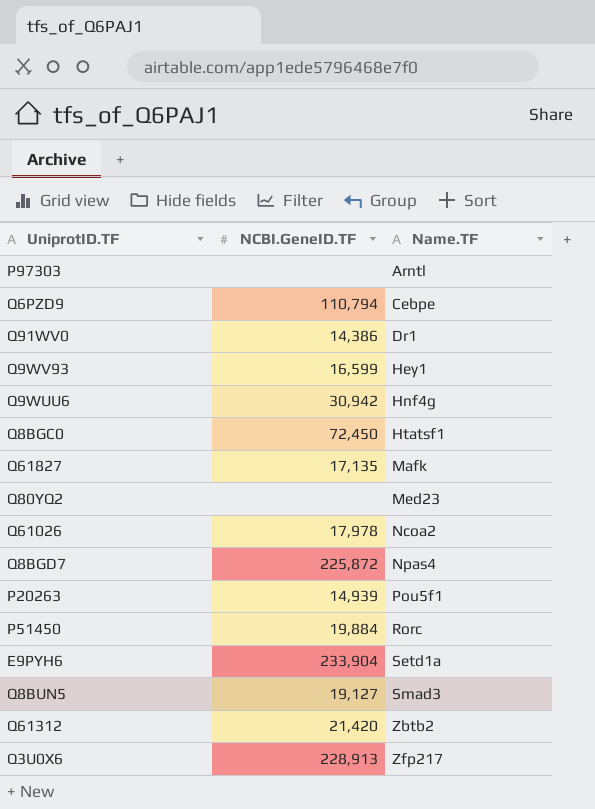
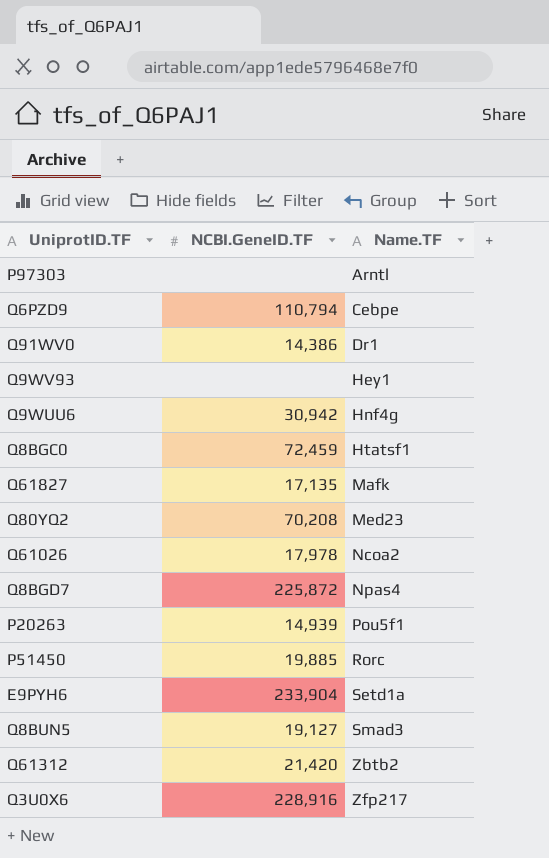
Q9WV93 | NCBI.GeneID.TF: 16,599 -> none
Q8BGC0 | NCBI.GeneID.TF: 72,450 -> 72,459
Q80YQ2 | NCBI.GeneID.TF: none -> 70,208
P51450 | NCBI.GeneID.TF: 19,884 -> 19,885
Q3U0X6 | NCBI.GeneID.TF: 228,913 -> 228,916

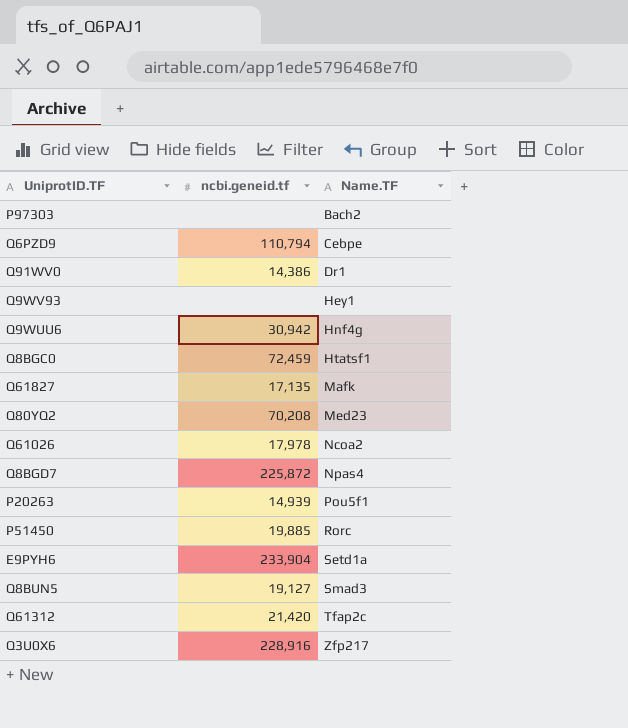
column name: NCBI.GeneID.TF -> ncbi.geneid.tf
P97303 | Name.TF: Arntl -> Bach2
Q61312 | Name.TF: Zbtb2 -> Tfap2c

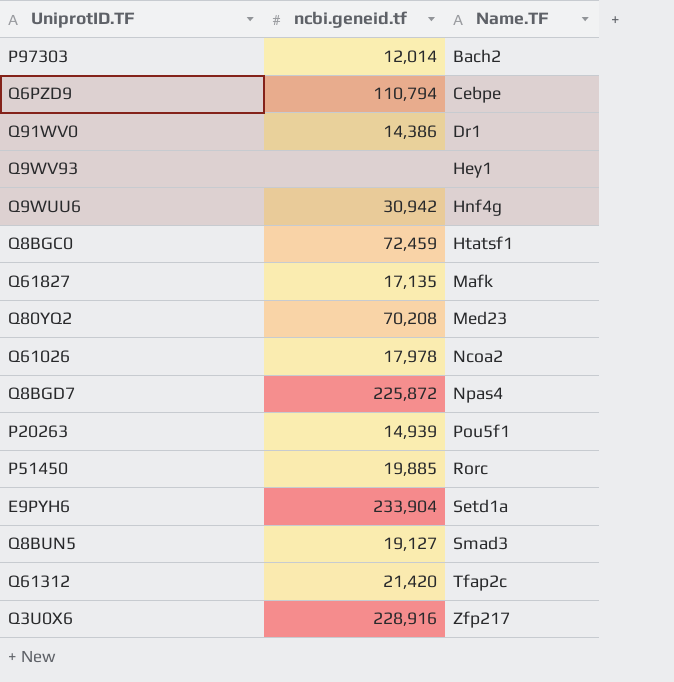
P97303 | ncbi.geneid.tf: none -> 12,014

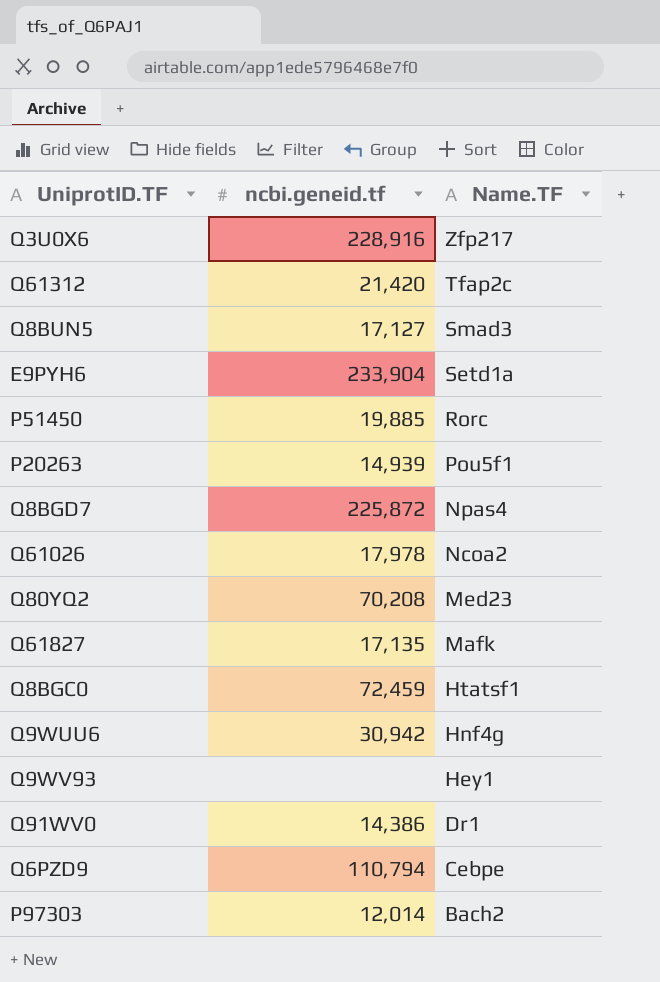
row order: Name.TF ascending -> Name.TF descending
Q8BUN5 | ncbi.geneid.tf: 19,127 -> 17,127

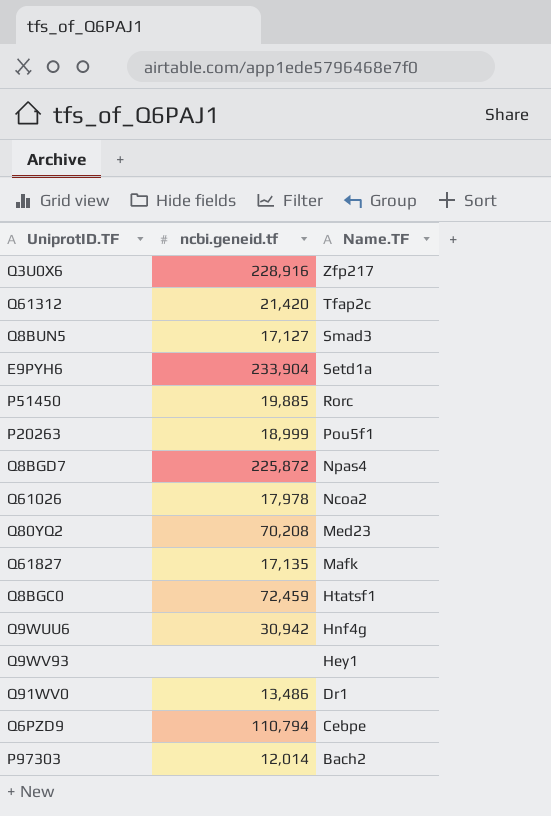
P20263 | ncbi.geneid.tf: 14,939 -> 18,999
Q91WV0 | ncbi.geneid.tf: 14,386 -> 13,486

